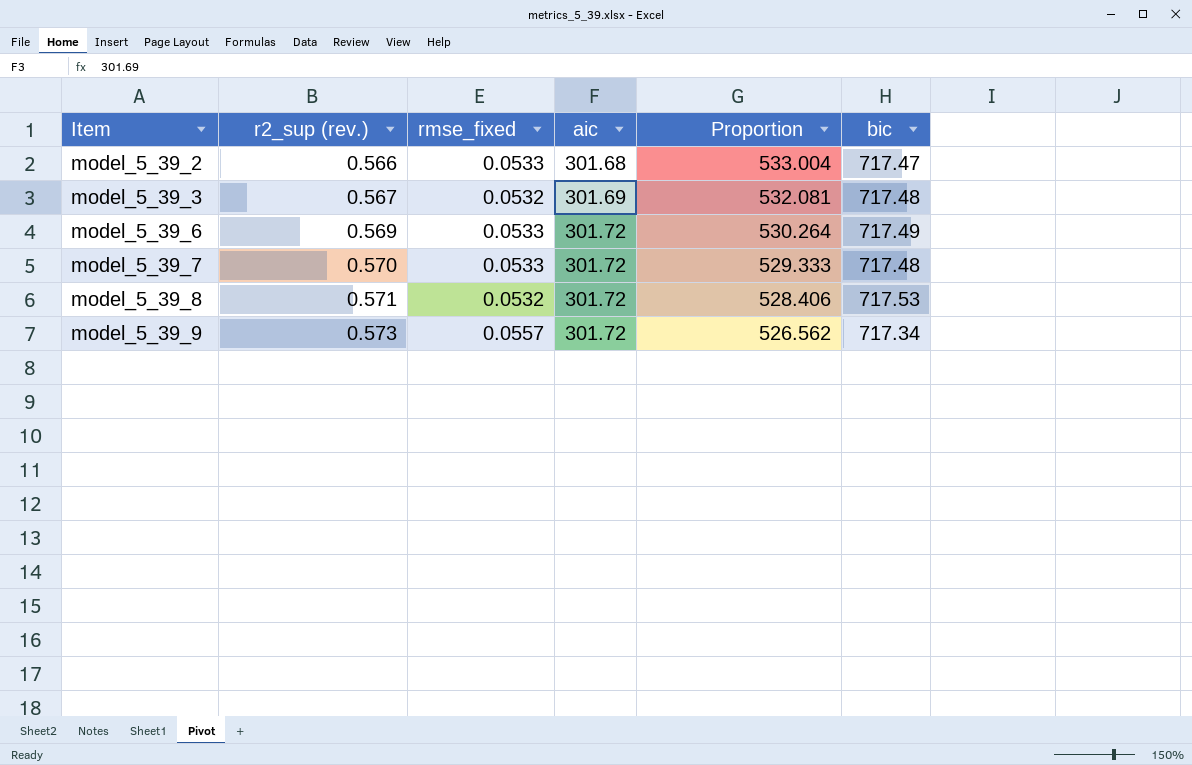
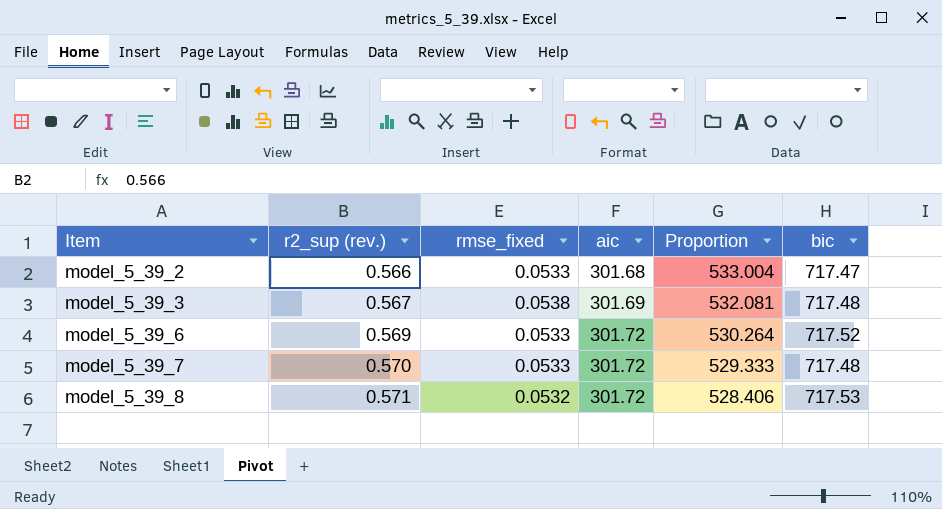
row model_5_39_9: 0.573 | 0.0557 | 301.72 | 526.562 | 717.34 -> none
model_5_39_3 | rmse_fixed: 0.0532 -> 0.0538
model_5_39_6 | bic: 717.49 -> 717.52

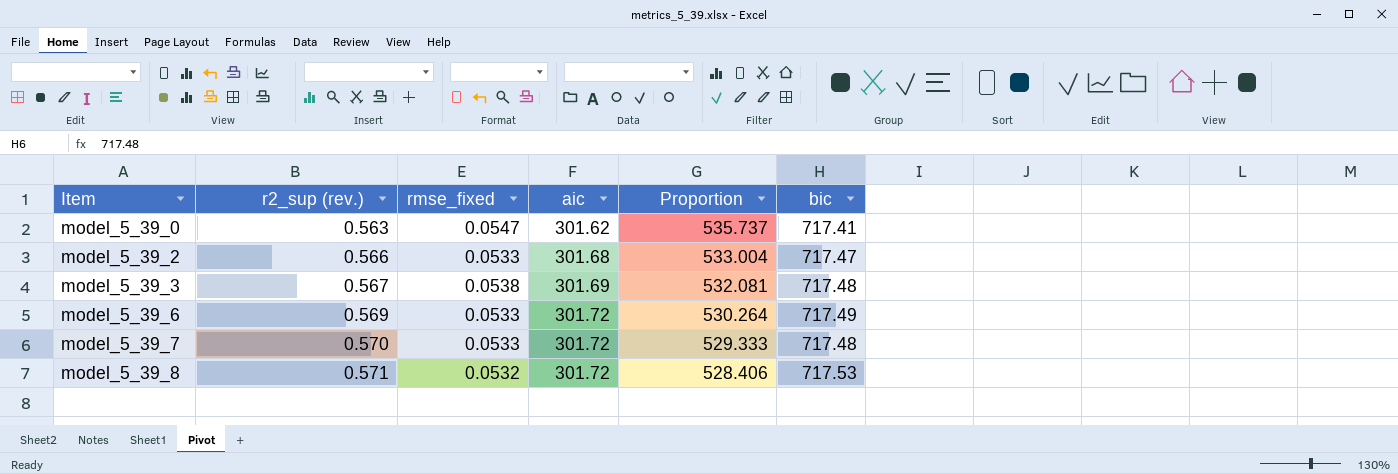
row model_5_39_0: none -> 0.563 | 0.0547 | 301.62 | 535.737 | 717.41
model_5_39_6 | bic: 717.52 -> 717.49

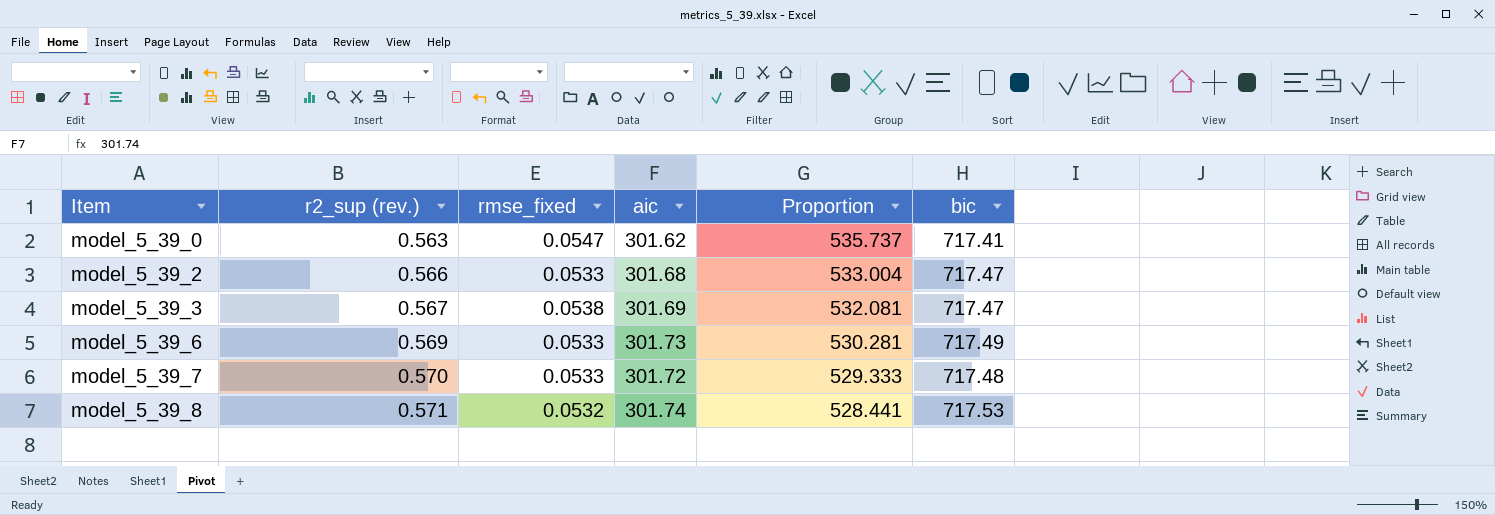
model_5_39_3 | bic: 717.48 -> 717.47
model_5_39_6 | aic: 301.72 -> 301.73
model_5_39_6 | Proportion: 530.264 -> 530.281
model_5_39_8 | aic: 301.72 -> 301.74
model_5_39_8 | Proportion: 528.406 -> 528.441

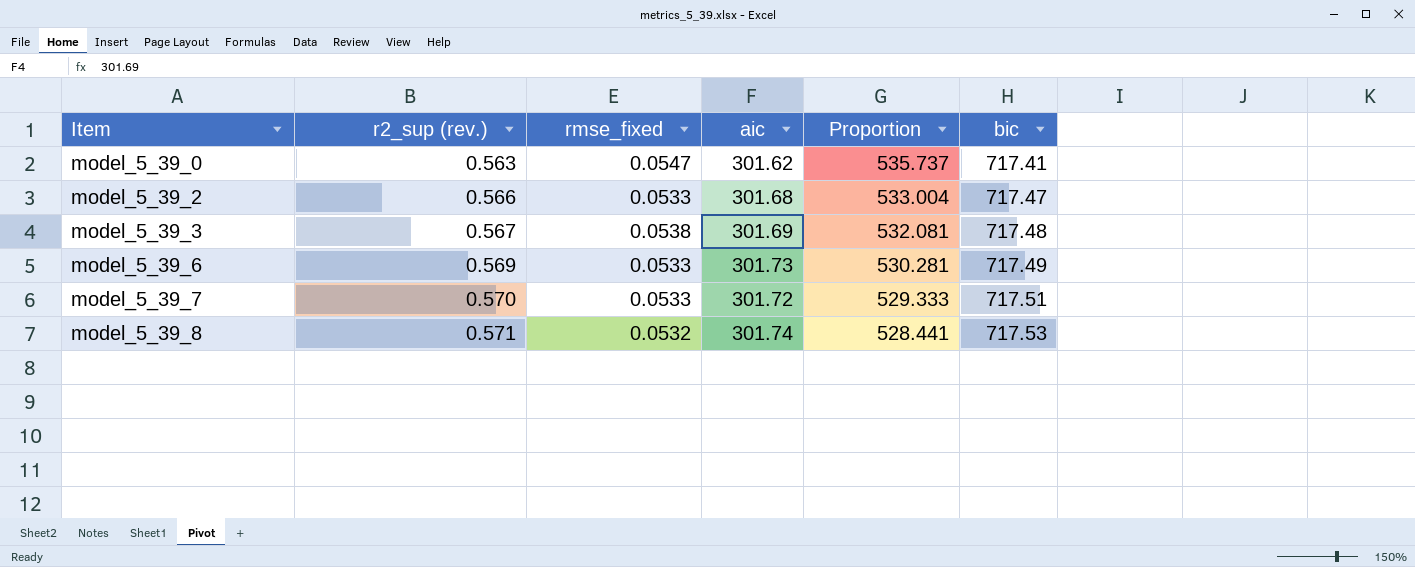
model_5_39_3 | bic: 717.47 -> 717.48
model_5_39_7 | bic: 717.48 -> 717.51

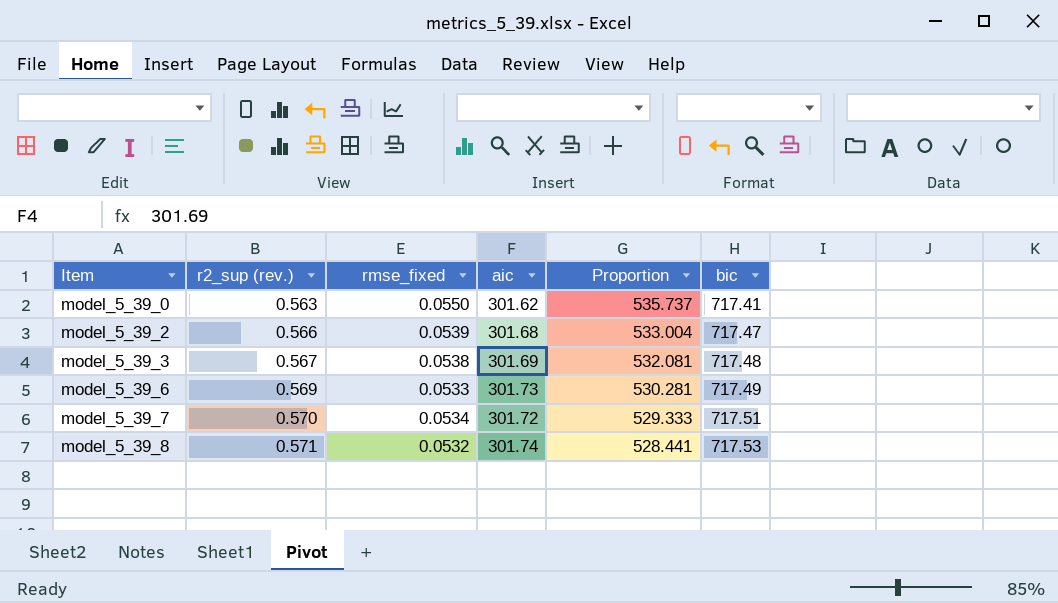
model_5_39_0 | rmse_fixed: 0.0547 -> 0.0550
model_5_39_2 | rmse_fixed: 0.0533 -> 0.0539
model_5_39_7 | rmse_fixed: 0.0533 -> 0.0534

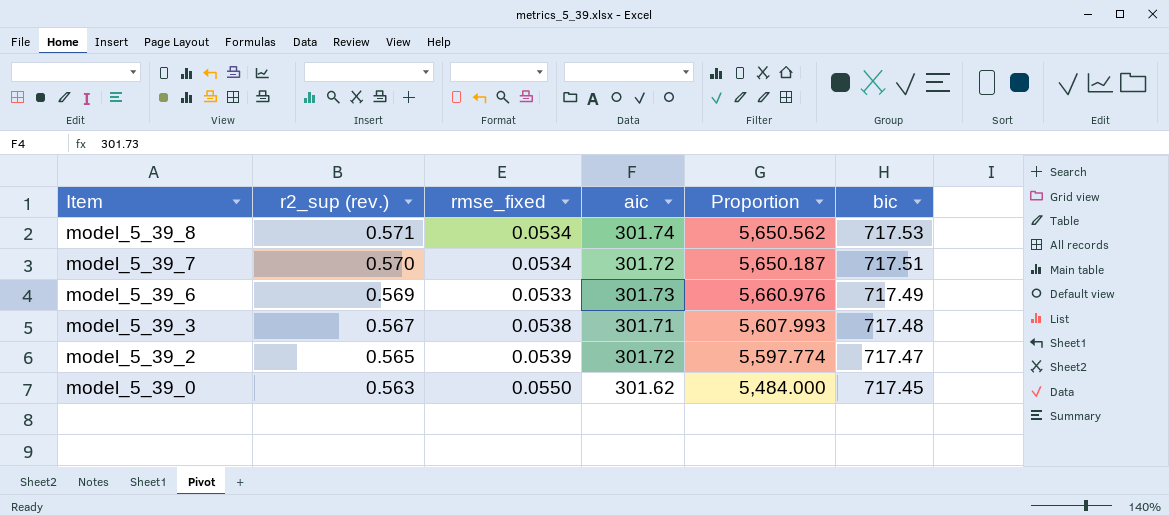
row order: Item ascending -> Item descending
column Proportion | formula: [aic] / [r2_sup (rev.)] -> [aic] / [rmse_fixed]
model_5_39_8 | rmse_fixed: 0.0532 -> 0.0534
model_5_39_3 | aic: 301.69 -> 301.71
model_5_39_2 | r2_sup (rev.): 0.566 -> 0.565
model_5_39_2 | aic: 301.68 -> 301.72
model_5_39_0 | bic: 717.41 -> 717.45

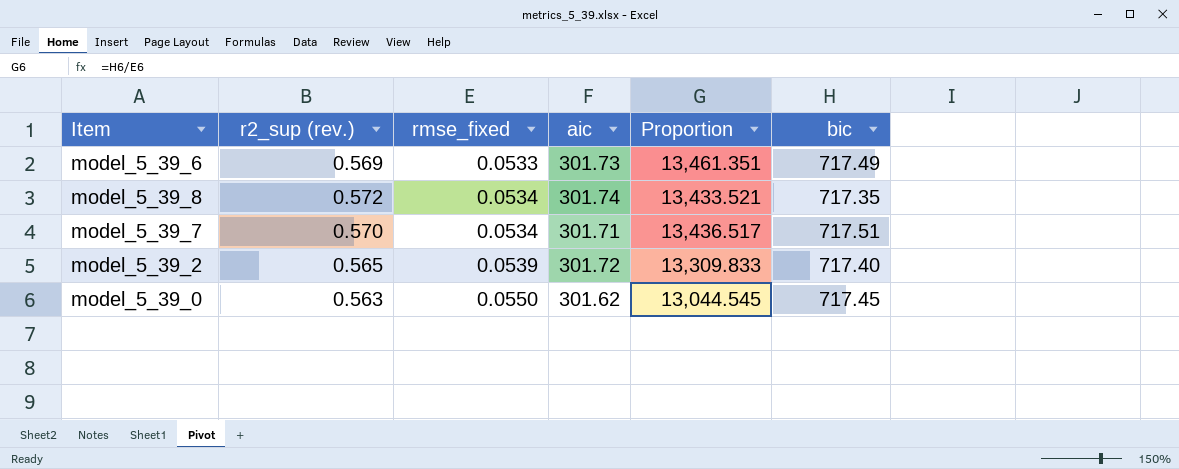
row order: Item descending -> rmse_fixed ascending
column Proportion | formula: [aic] / [rmse_fixed] -> [bic] / [rmse_fixed]
row model_5_39_3: 0.567 | 0.0538 | 301.71 | 5,607.993 | 717.48 -> none
model_5_39_8 | r2_sup (rev.): 0.571 -> 0.572
model_5_39_8 | bic: 717.53 -> 717.35
model_5_39_7 | aic: 301.72 -> 301.71
model_5_39_2 | bic: 717.47 -> 717.40

